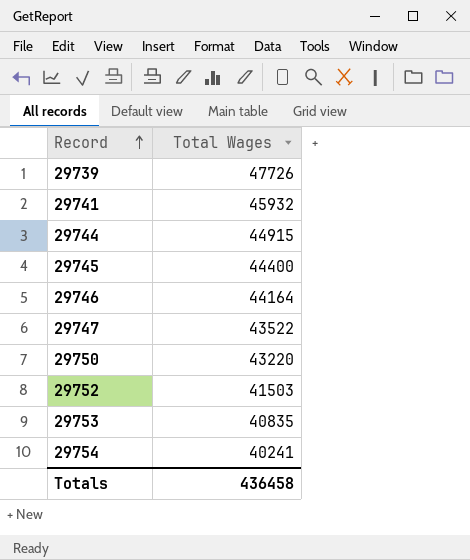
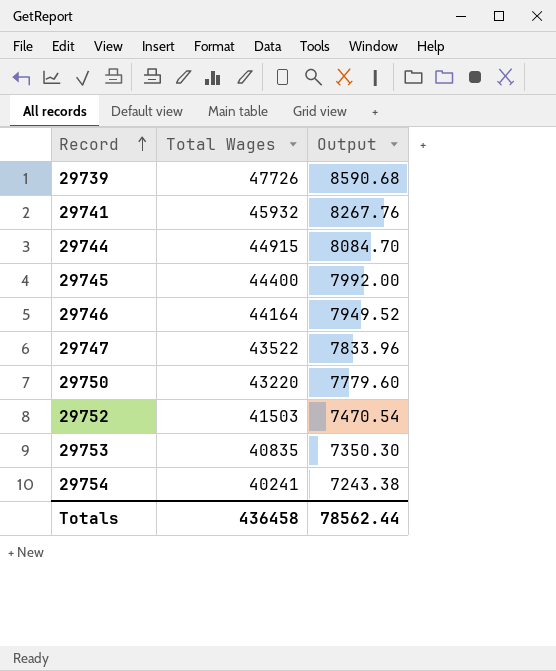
column Output | formula: none -> [Total Wages] * 0.18

